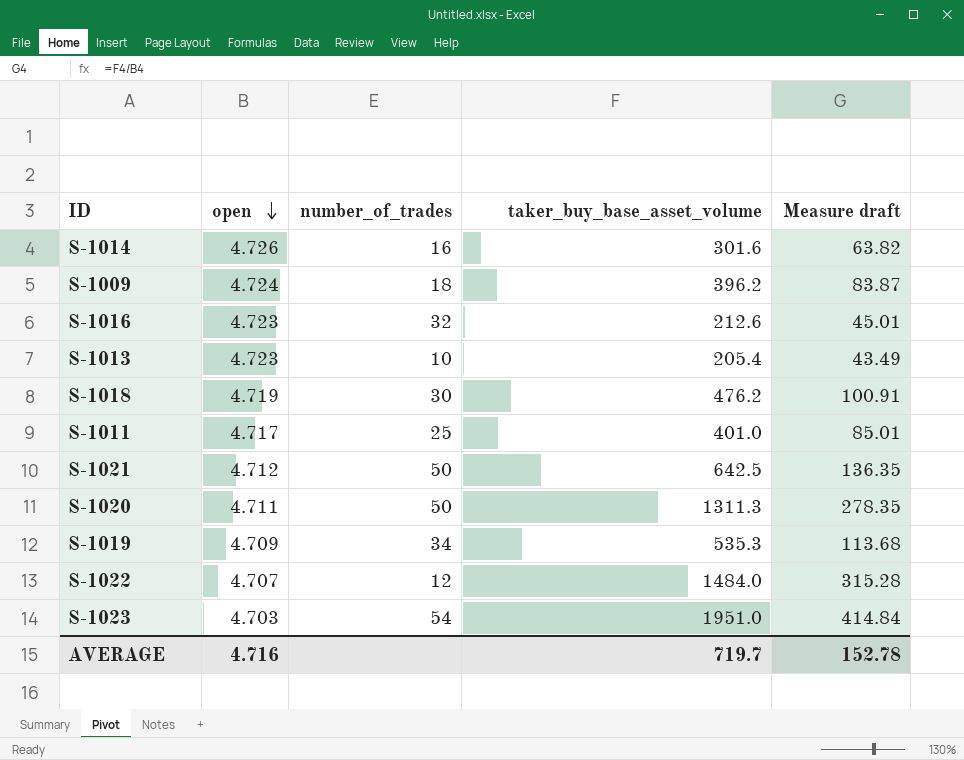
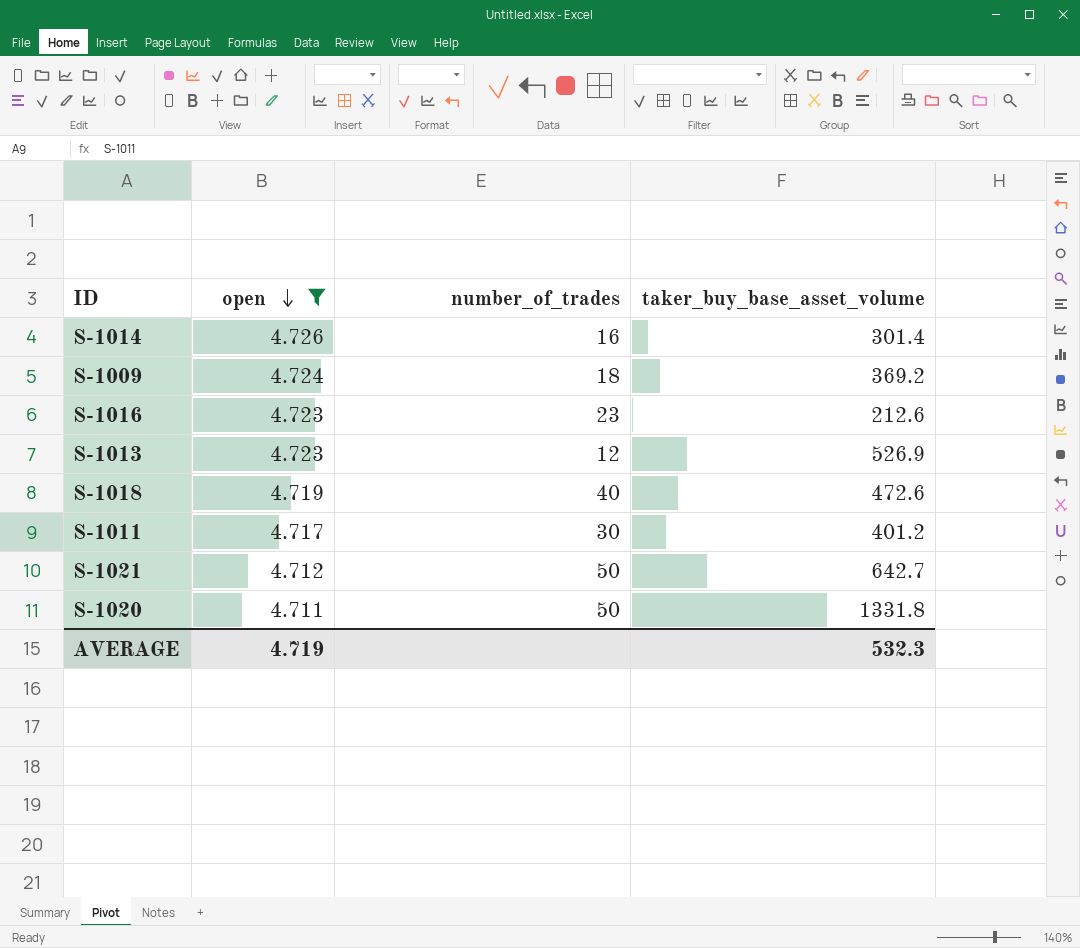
filter: none -> open >= 4.711
column Measure draft | formula: [taker_buy_base_asset_volume] / [open] -> none
S-1014 | taker_buy_base_asset_volume: 301.6 -> 301.4
S-1009 | taker_buy_base_asset_volume: 396.2 -> 369.2
S-1016 | number_of_trades: 32 -> 23
S-1013 | number_of_trades: 10 -> 12
S-1013 | taker_buy_base_asset_volume: 205.4 -> 526.9
S-1018 | number_of_trades: 30 -> 40
S-1018 | taker_buy_base_asset_volume: 476.2 -> 472.6
S-1011 | number_of_trades: 25 -> 30
S-1011 | taker_buy_base_asset_volume: 401.0 -> 401.2
S-1021 | taker_buy_base_asset_volume: 642.5 -> 642.7
S-1020 | taker_buy_base_asset_volume: 1311.3 -> 1331.8
AVERAGE | open: 4.716 -> 4.719
AVERAGE | taker_buy_base_asset_volume: 719.7 -> 532.3

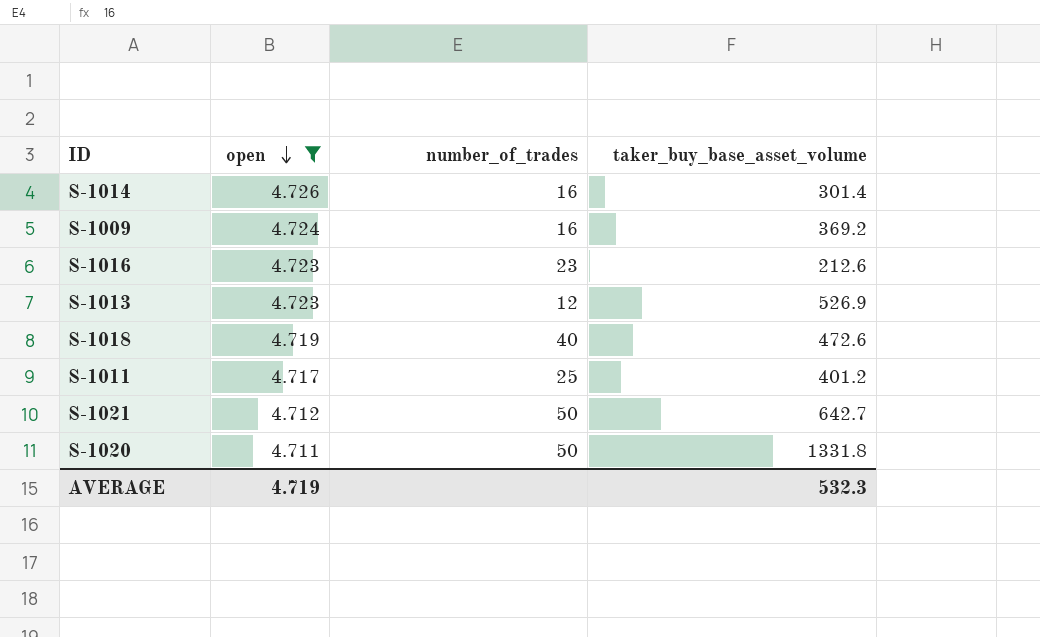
S-1009 | number_of_trades: 18 -> 16
S-1011 | number_of_trades: 30 -> 25

